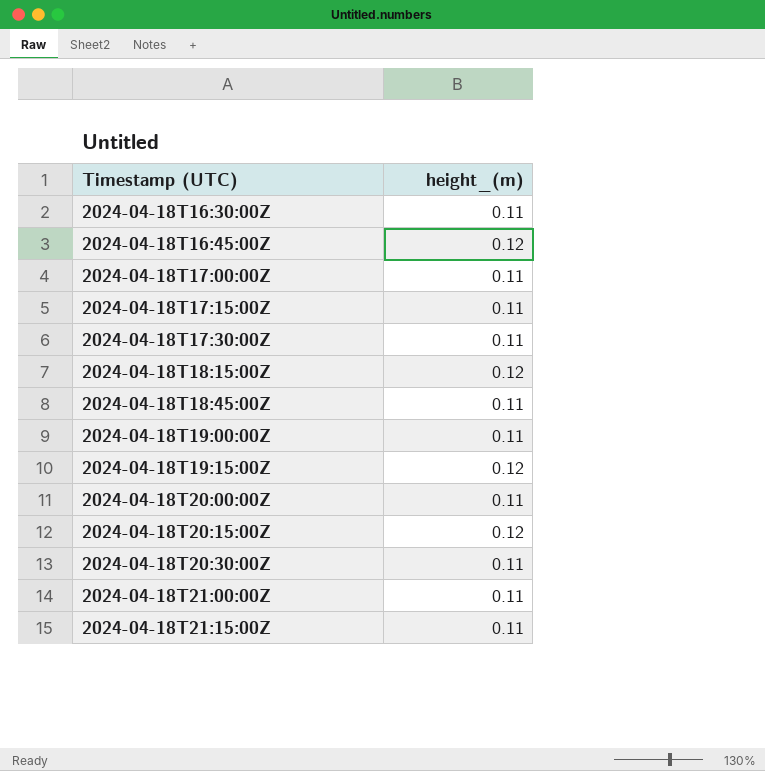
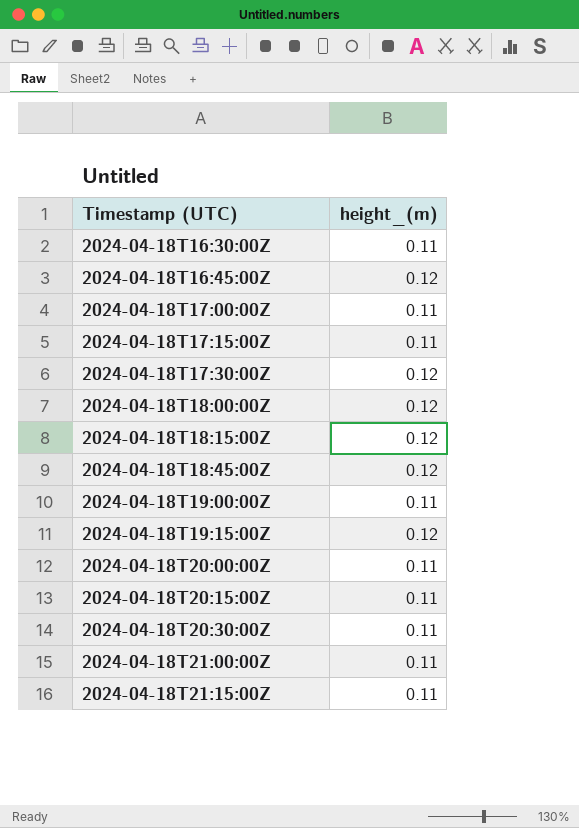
2024-04-18T17:30:00Z | height_(m): 0.11 -> 0.12
row 2024-04-18T18:00:00Z: none -> 0.12
2024-04-18T18:45:00Z | height_(m): 0.11 -> 0.12
2024-04-18T20:15:00Z | height_(m): 0.12 -> 0.11

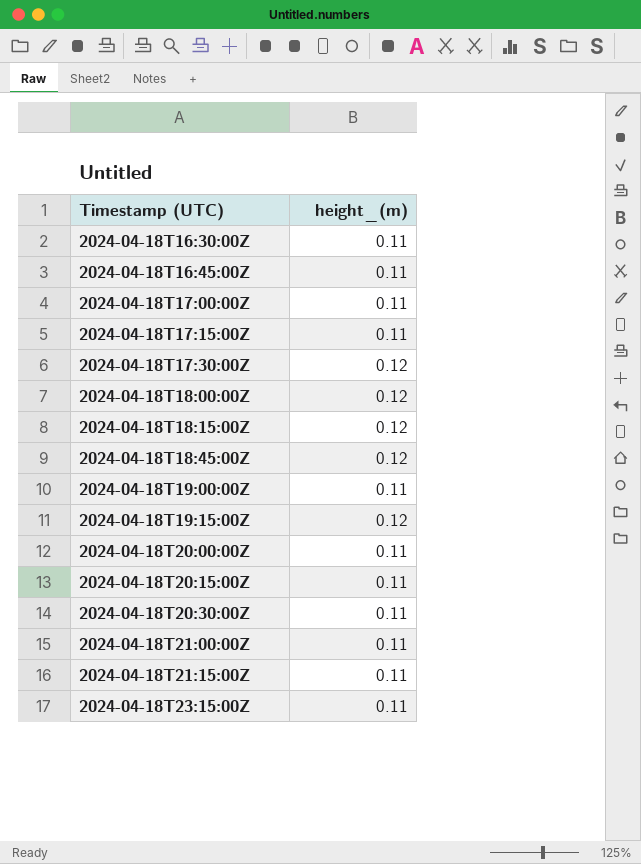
2024-04-18T16:45:00Z | height_(m): 0.12 -> 0.11
row 2024-04-18T23:15:00Z: none -> 0.11

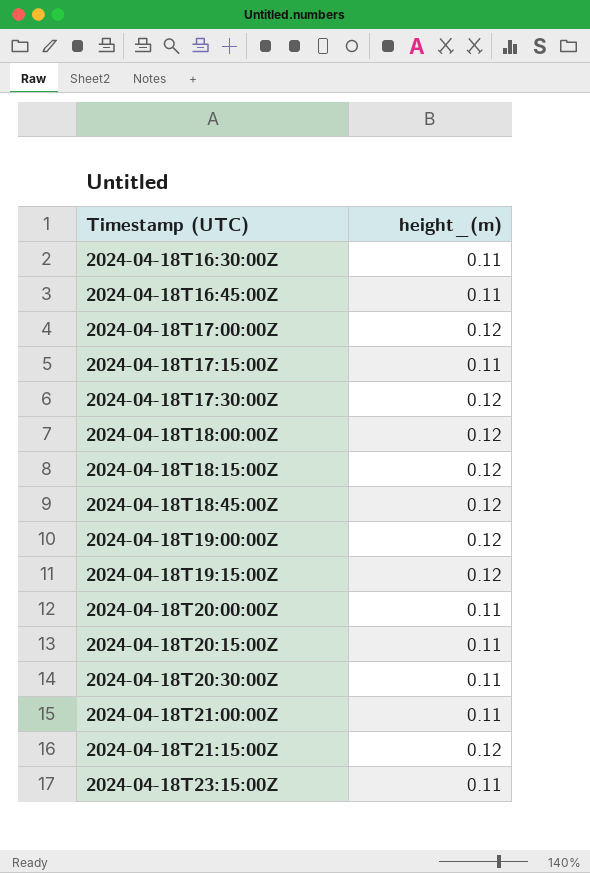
2024-04-18T17:00:00Z | height_(m): 0.11 -> 0.12
2024-04-18T19:00:00Z | height_(m): 0.11 -> 0.12
2024-04-18T21:15:00Z | height_(m): 0.11 -> 0.12

